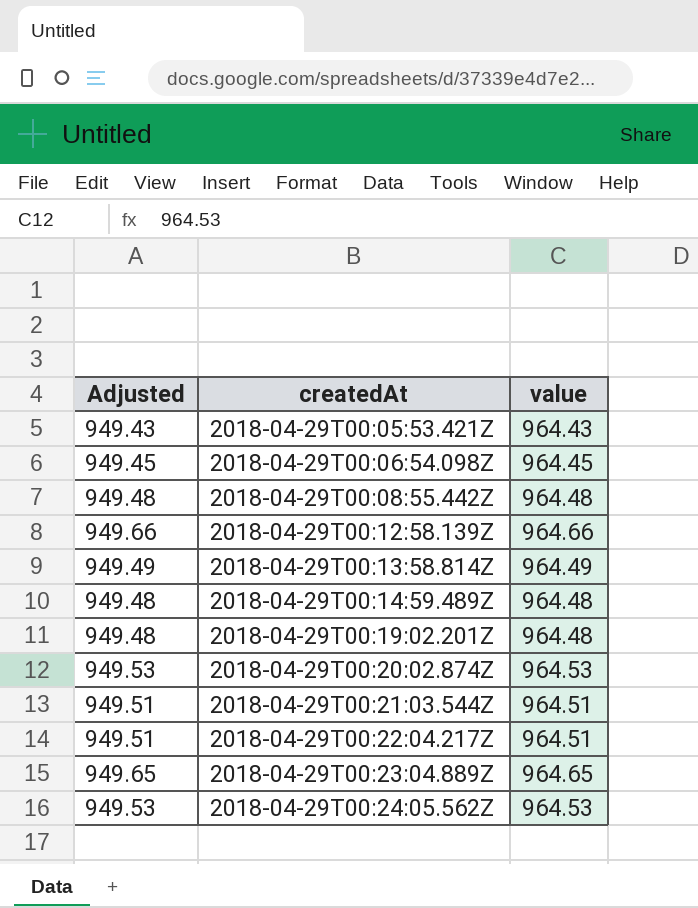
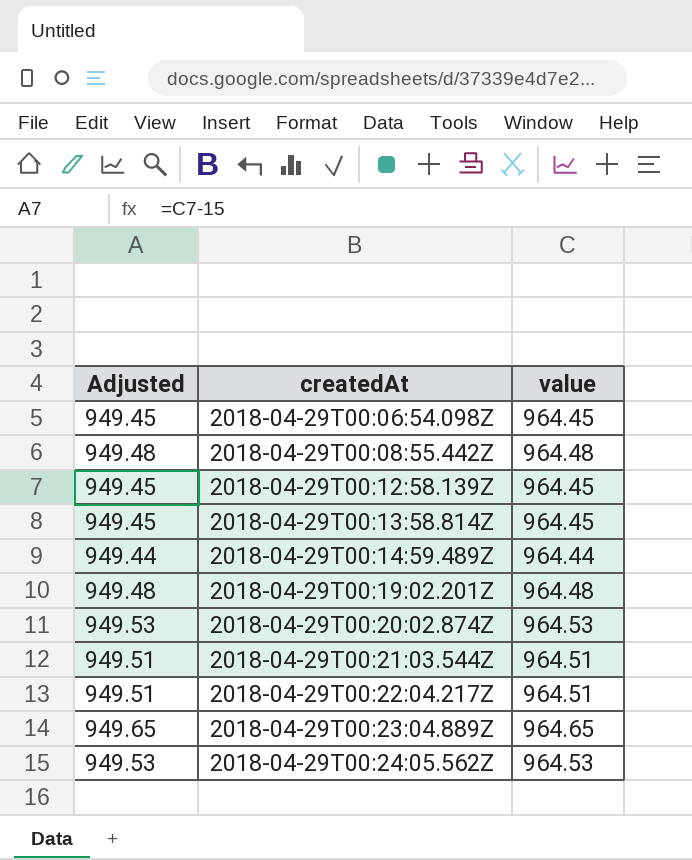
row 2018-04-29T00:05:53.421Z: 949.43 | 964.43 -> none
2018-04-29T00:12:58.139Z | Adjusted: 949.66 -> 949.45
2018-04-29T00:12:58.139Z | value: 964.66 -> 964.45
2018-04-29T00:13:58.814Z | Adjusted: 949.49 -> 949.45
2018-04-29T00:13:58.814Z | value: 964.49 -> 964.45
2018-04-29T00:14:59.489Z | Adjusted: 949.48 -> 949.44
2018-04-29T00:14:59.489Z | value: 964.48 -> 964.44

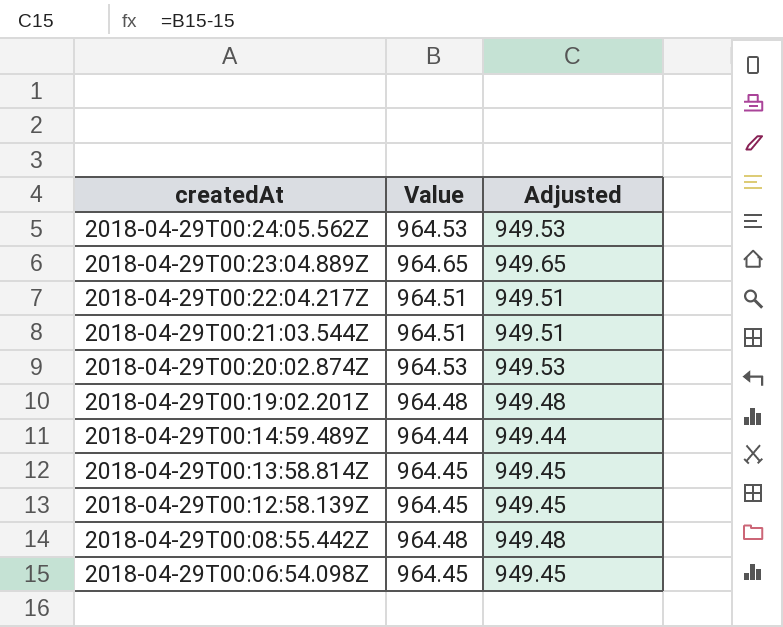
row order: createdAt ascending -> createdAt descending
column name: value -> Value
column Adjusted | position: 1 -> 3

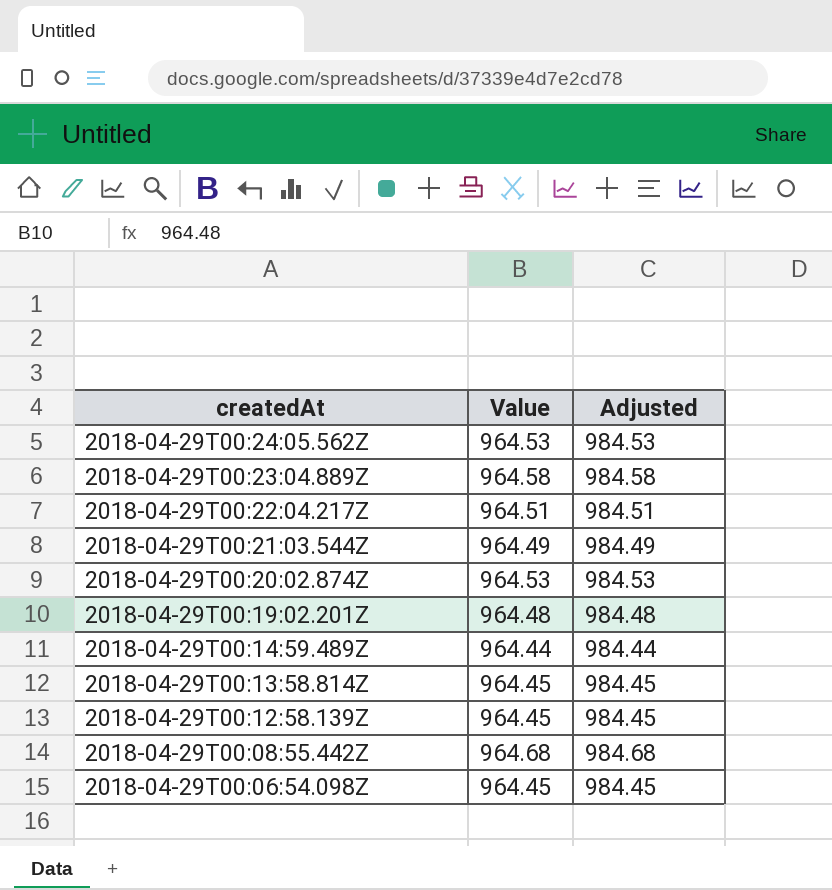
column Adjusted | formula: [Value] - 15 -> [Value] + 20
2018-04-29T00:23:04.889Z | Value: 964.65 -> 964.58
2018-04-29T00:21:03.544Z | Value: 964.51 -> 964.49
2018-04-29T00:08:55.442Z | Value: 964.48 -> 964.68

